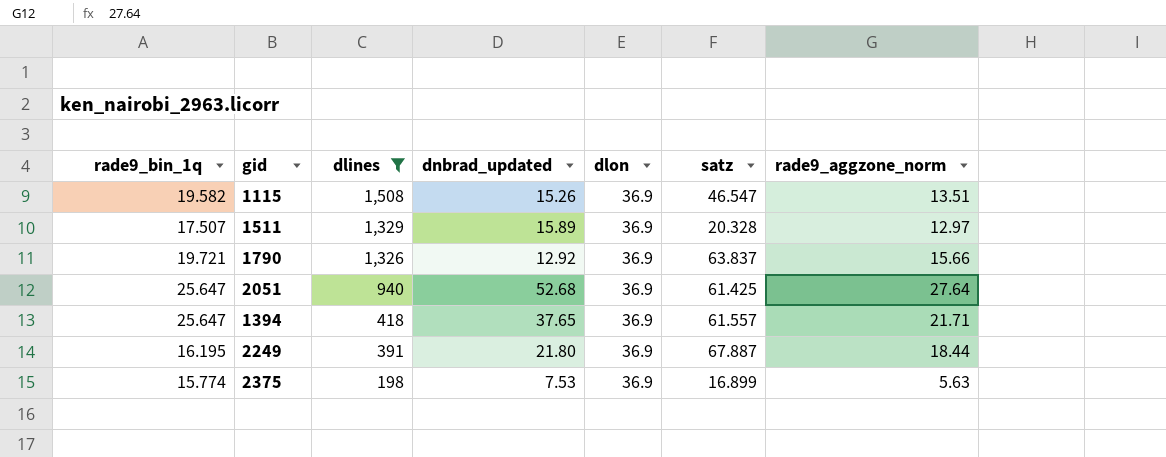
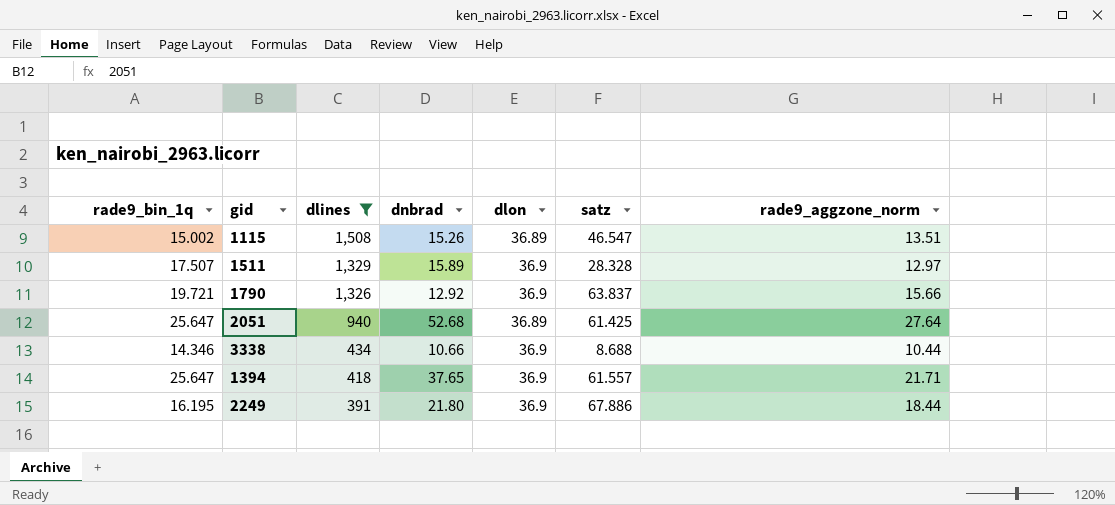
column name: dnbrad_updated -> dnbrad
row 2375: 15.774 | 198 | 7.53 | 36.9 | 16.899 | 5.63 -> none
1115 | rade9_bin_1q: 19.582 -> 15.002
1115 | dlon: 36.9 -> 36.89
1511 | satz: 20.328 -> 28.328
2051 | dlon: 36.9 -> 36.89
row 3338: none -> 14.346 | 434 | 10.66 | 36.9 | 8.688 | 10.44
2249 | satz: 67.887 -> 67.886

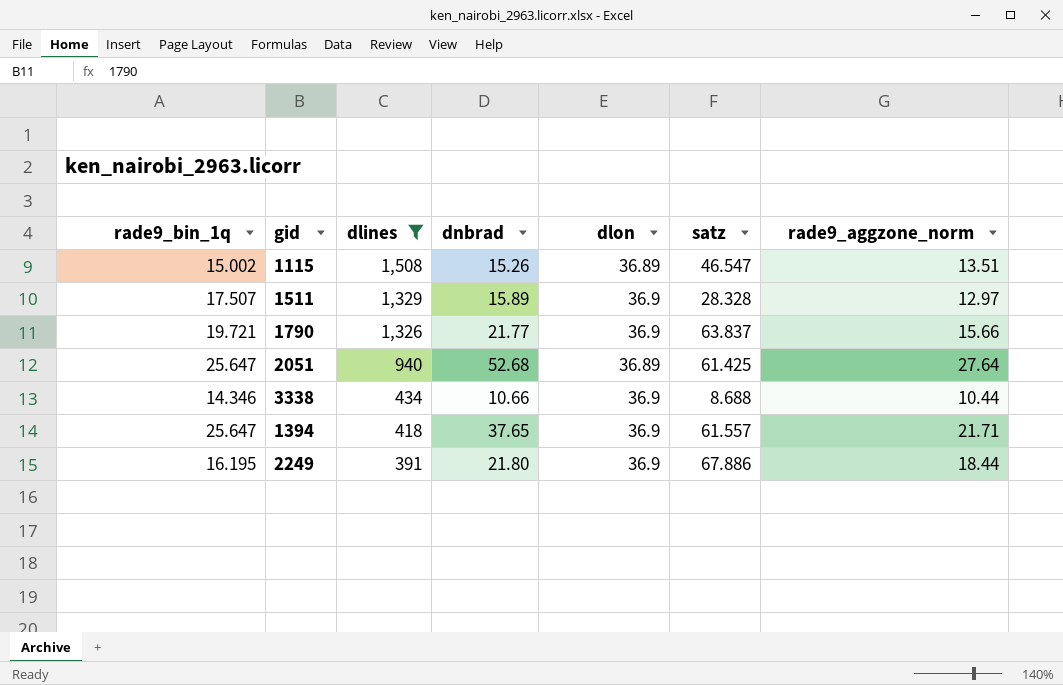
1790 | dnbrad: 12.92 -> 21.77

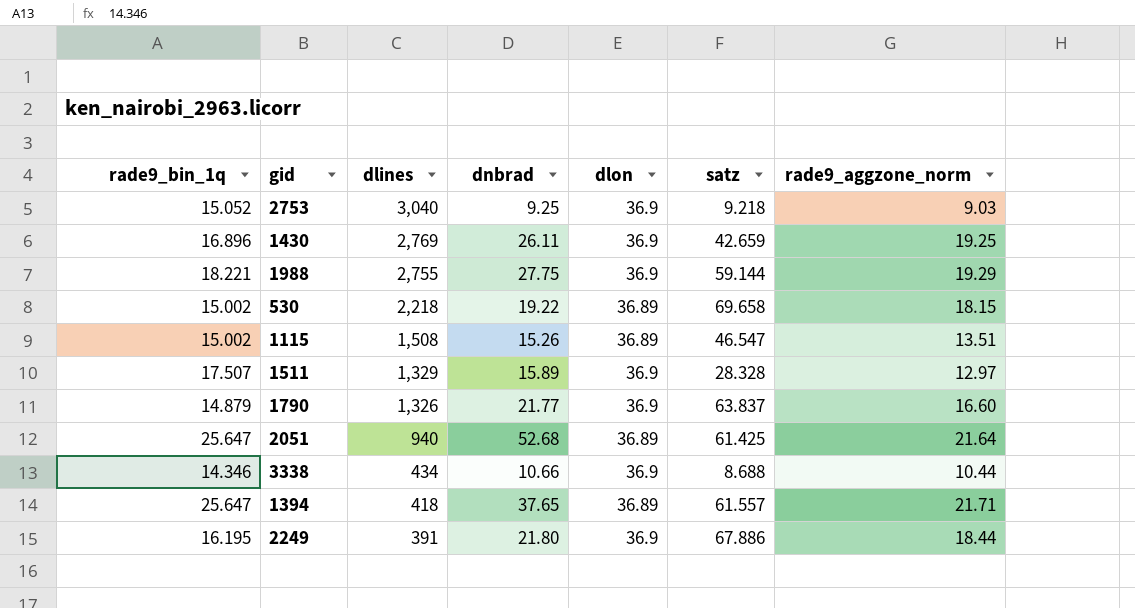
filter: dlines <= 1,508 -> none
1790 | rade9_bin_1q: 19.721 -> 14.879
1790 | rade9_aggzone_norm: 15.66 -> 16.60
2051 | rade9_aggzone_norm: 27.64 -> 21.64
1394 | dlon: 36.9 -> 36.89

